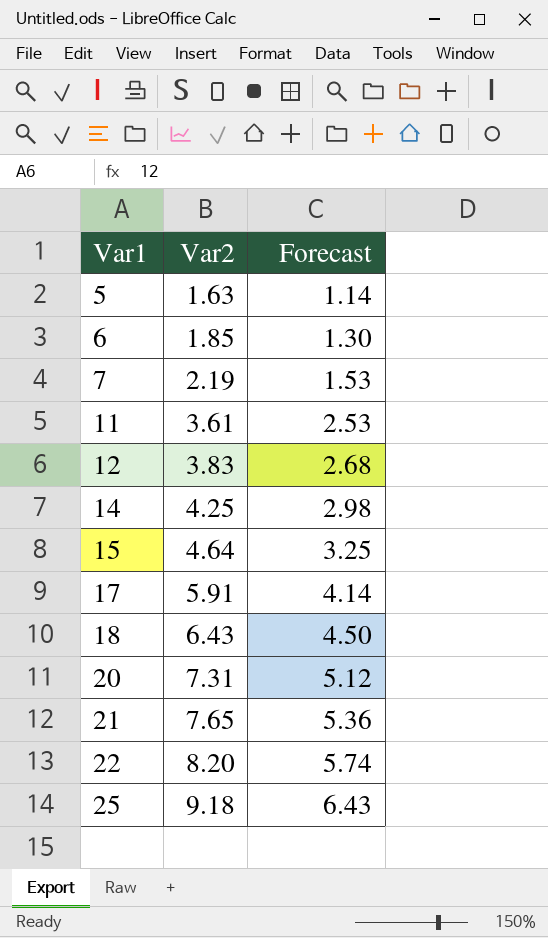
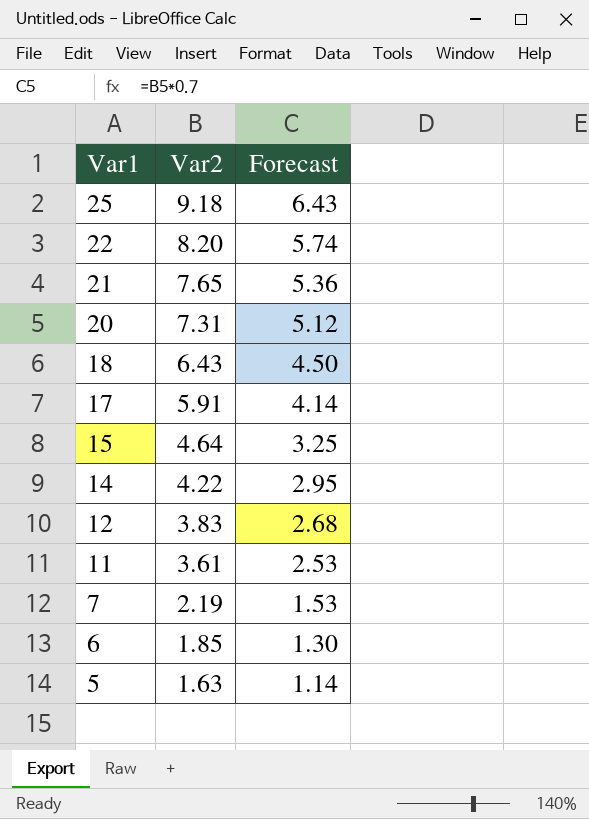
row order: Var1 ascending -> Var1 descending
14 | Var2: 4.25 -> 4.22
14 | Forecast: 2.98 -> 2.95

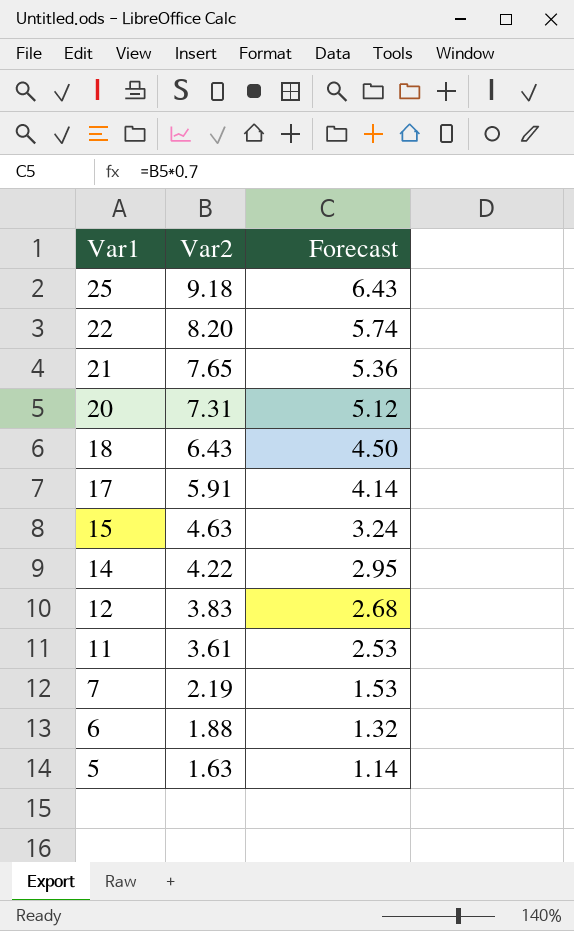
15 | Var2: 4.64 -> 4.63
15 | Forecast: 3.25 -> 3.24
6 | Var2: 1.85 -> 1.88
6 | Forecast: 1.30 -> 1.32

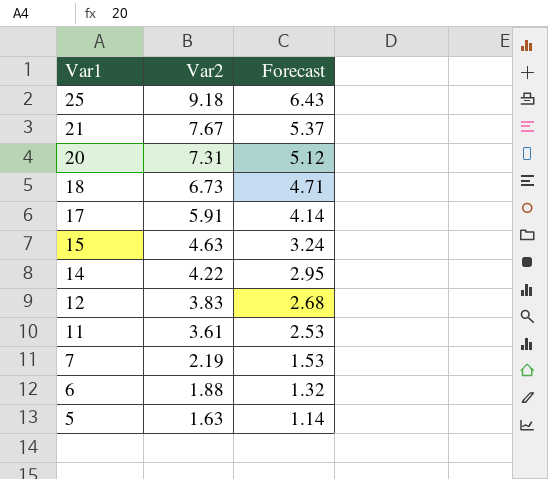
row 22: 8.20 | 5.74 -> none
21 | Var2: 7.65 -> 7.67
21 | Forecast: 5.36 -> 5.37
18 | Var2: 6.43 -> 6.73
18 | Forecast: 4.50 -> 4.71

